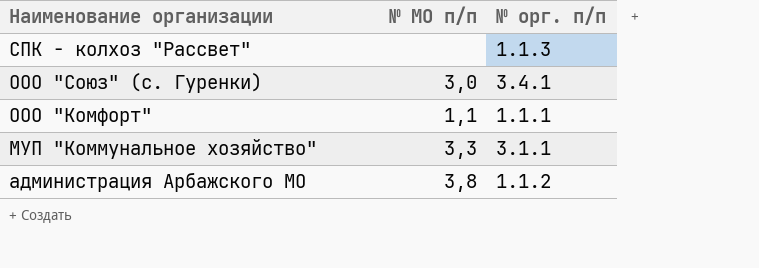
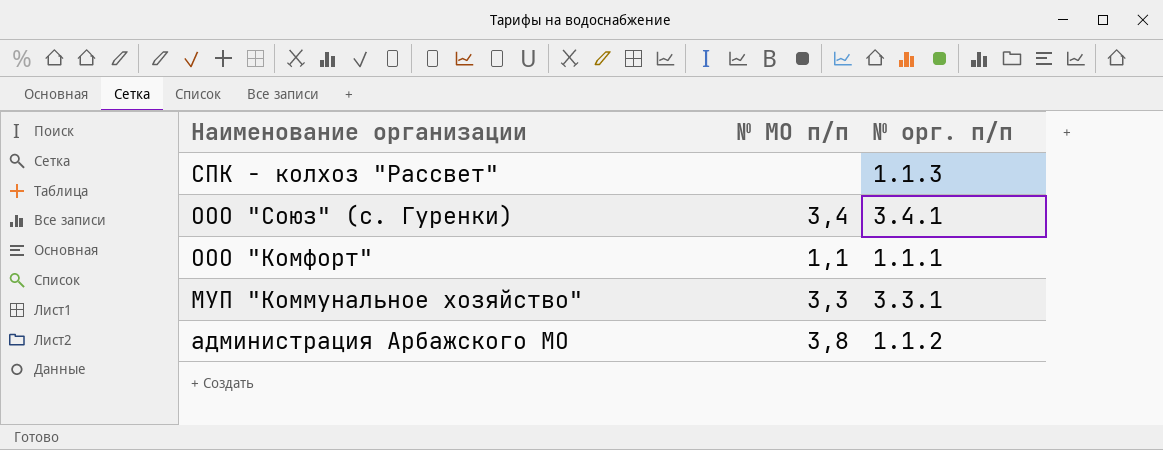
ООО "Союз" (с. Гуренки) | № МО п/п: 3,0 -> 3,4
МУП "Коммунальное хозяйство" | № орг. п/п: 3.1.1 -> 3.3.1

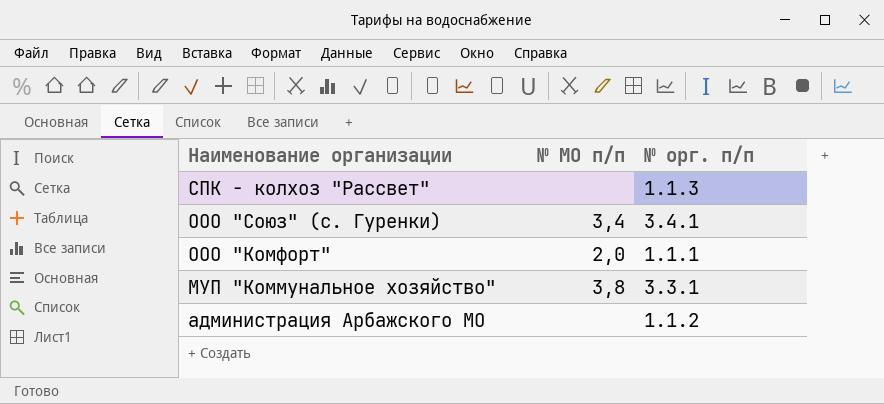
ООО "Комфорт" | № МО п/п: 1,1 -> 2,0
МУП "Коммунальное хозяйство" | № МО п/п: 3,3 -> 3,8
администрация Арбажского МО | № МО п/п: 3,8 -> none

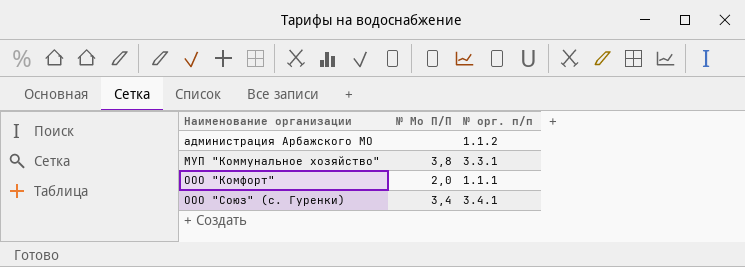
row order: Наименование организации descending -> Наименование организации ascending
column name: № МО п/п -> № Мо П/П
row СПК - колхоз "Рассвет": none | 1.1.3 -> none

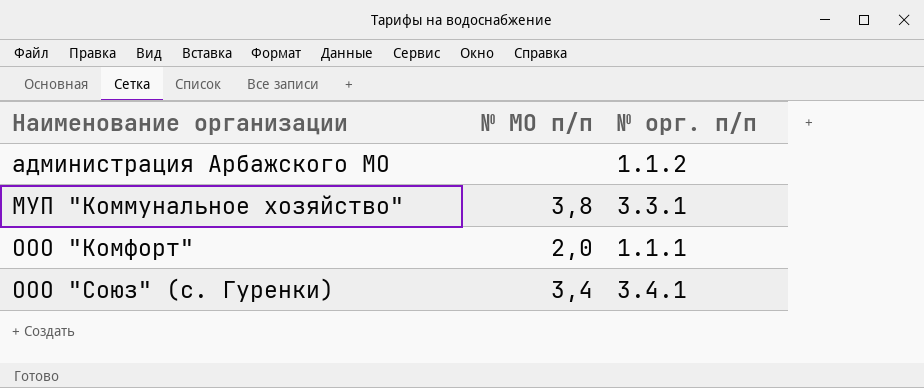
column name: № Мо П/П -> № МО п/п

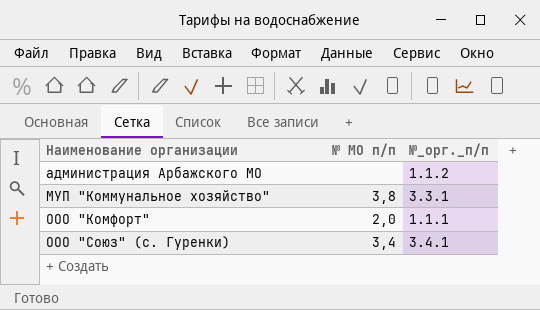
column name: № орг. п/п -> №_орг._п/п

